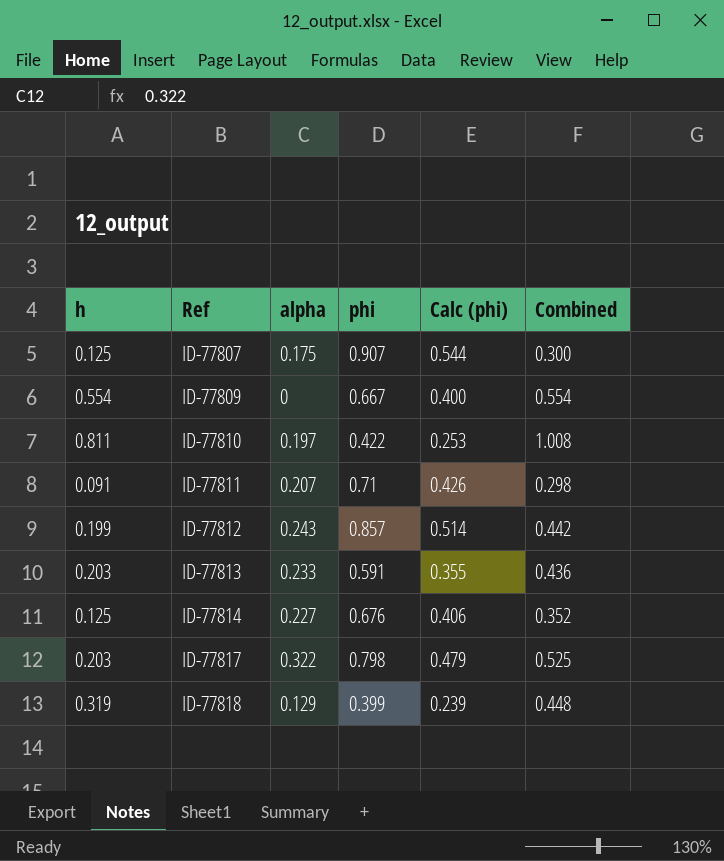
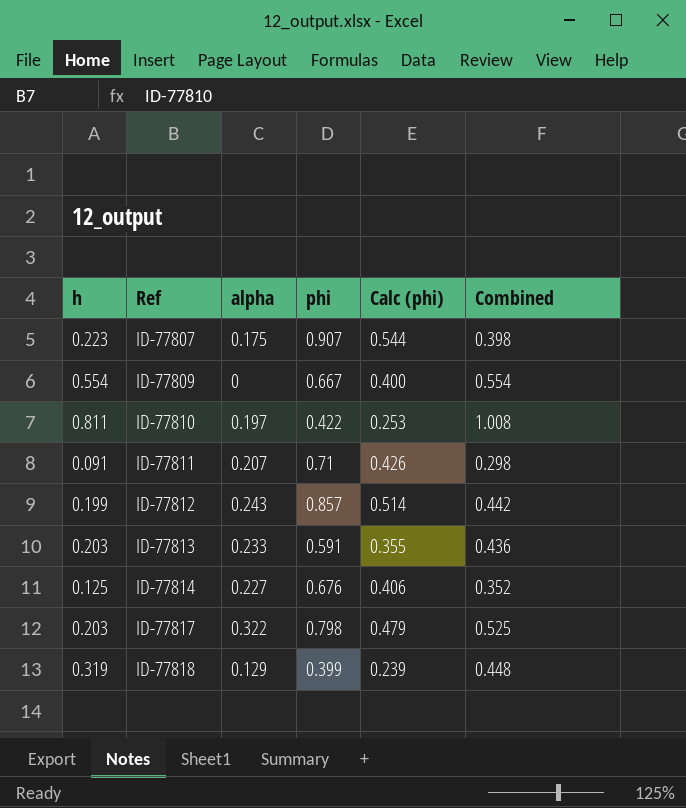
ID-77807 | h: 0.125 -> 0.223
ID-77807 | Combined: 0.300 -> 0.398

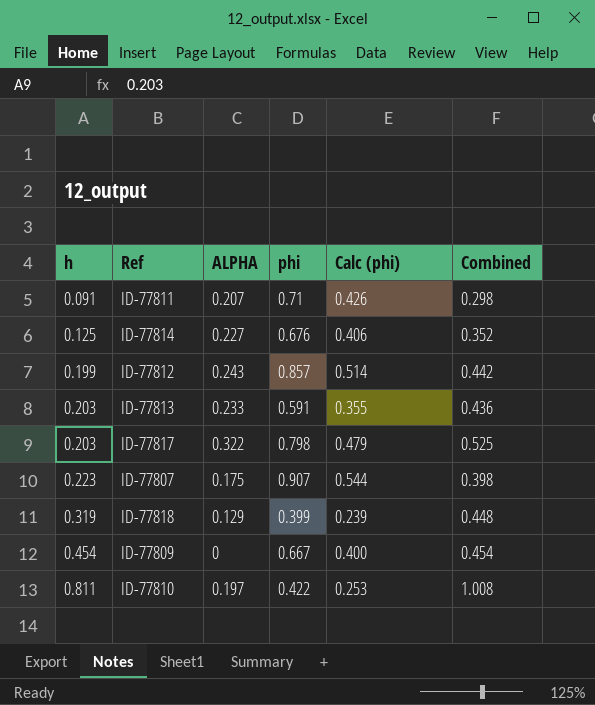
row order: Ref ascending -> h ascending
column name: alpha -> ALPHA
ID-77809 | h: 0.554 -> 0.454
ID-77809 | Combined: 0.554 -> 0.454

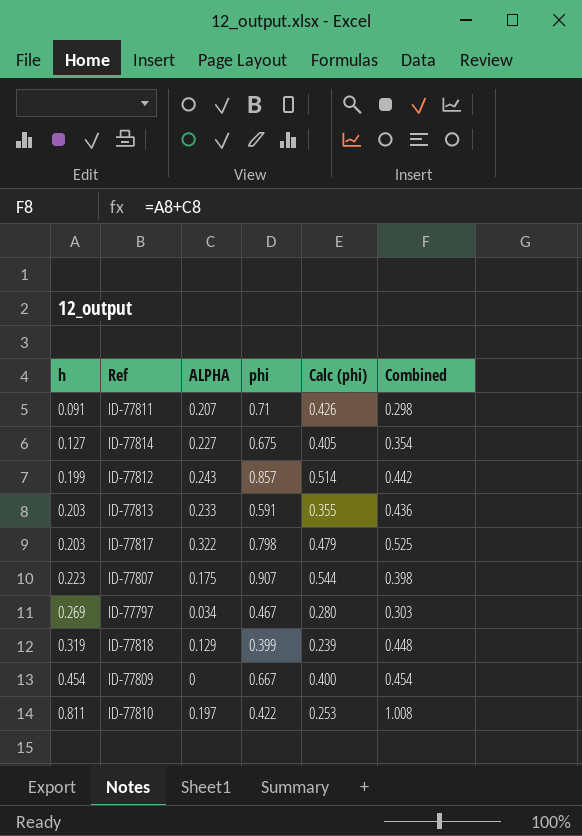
ID-77814 | h: 0.125 -> 0.127
ID-77814 | phi: 0.676 -> 0.675
ID-77814 | Calc (phi): 0.406 -> 0.405
ID-77814 | Combined: 0.352 -> 0.354
row ID-77797: none -> 0.269 | 0.034 | 0.467 | 0.280 | 0.303

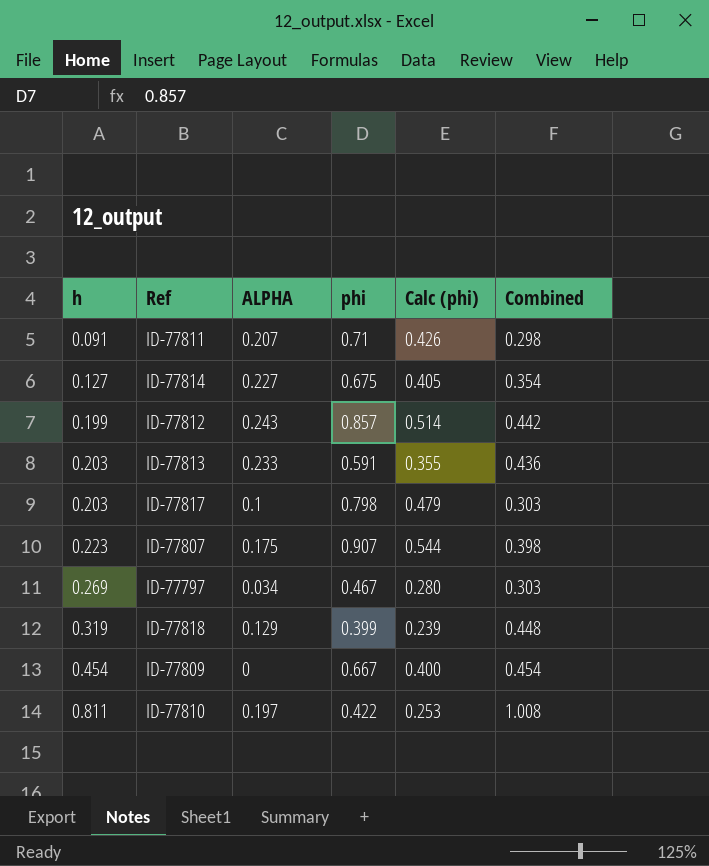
ID-77817 | ALPHA: 0.322 -> 0.1
ID-77817 | Combined: 0.525 -> 0.303

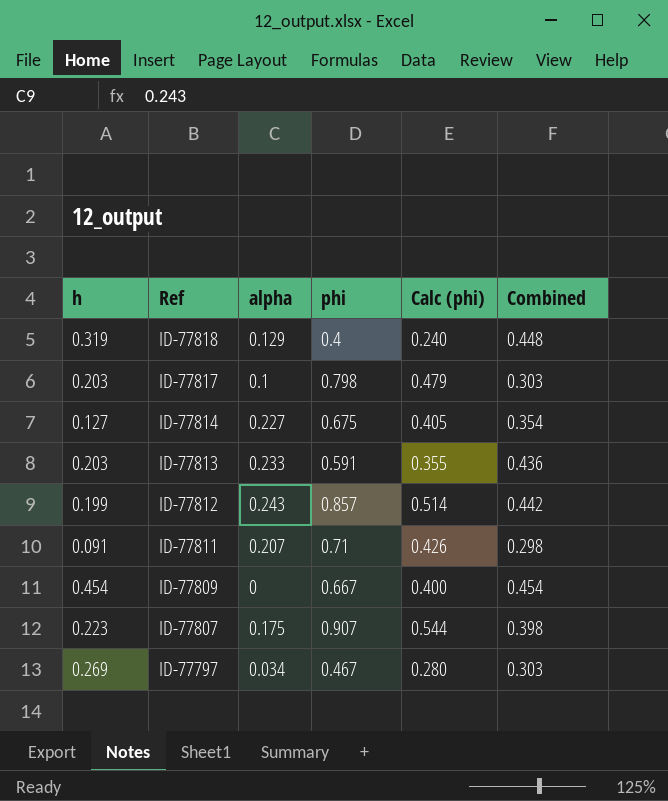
row order: h ascending -> Ref descending
column name: ALPHA -> alpha
row ID-77810: 0.811 | 0.197 | 0.422 | 0.253 | 1.008 -> none
ID-77818 | phi: 0.399 -> 0.4
ID-77818 | Calc (phi): 0.239 -> 0.240

